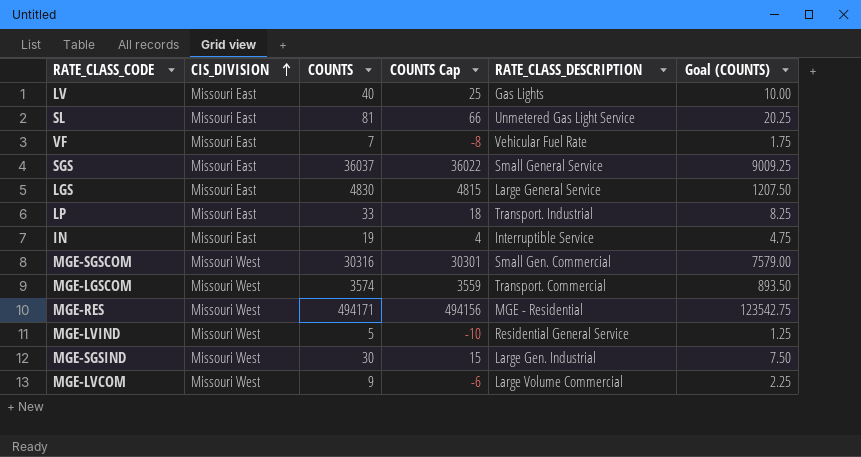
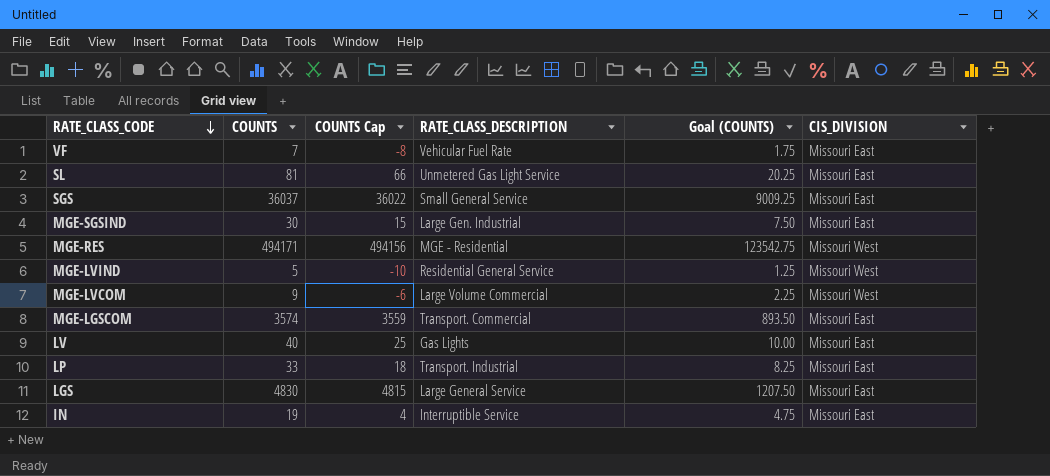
row order: CIS_DIVISION ascending -> RATE_CLASS_CODE descending
column CIS_DIVISION | position: 2 -> 6
row MGE-SGSCOM: Missouri West | 30316 | 30301 | Small Gen. Commercial | 7579.00 -> none
MGE-SGSIND | CIS_DIVISION: Missouri West -> Missouri East
MGE-LGSCOM | CIS_DIVISION: Missouri West -> Missouri East

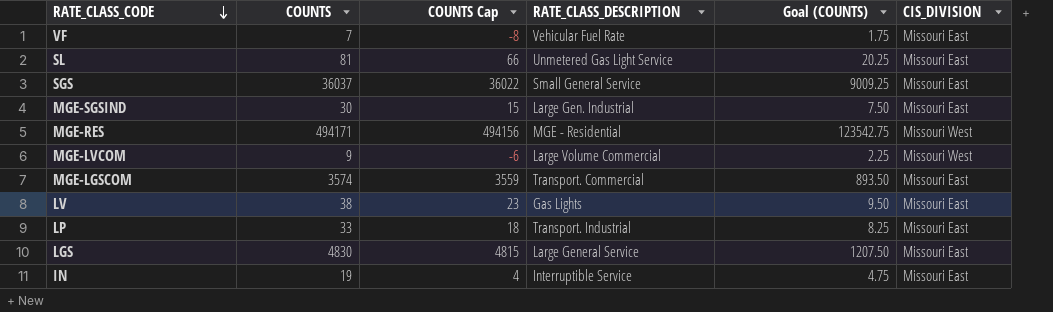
row MGE-LVIND: 5 | -10 | Residential General Service | 1.25 | Missouri West -> none
LV | COUNTS: 40 -> 38
LV | COUNTS Cap: 25 -> 23
LV | Goal (COUNTS): 10.00 -> 9.50

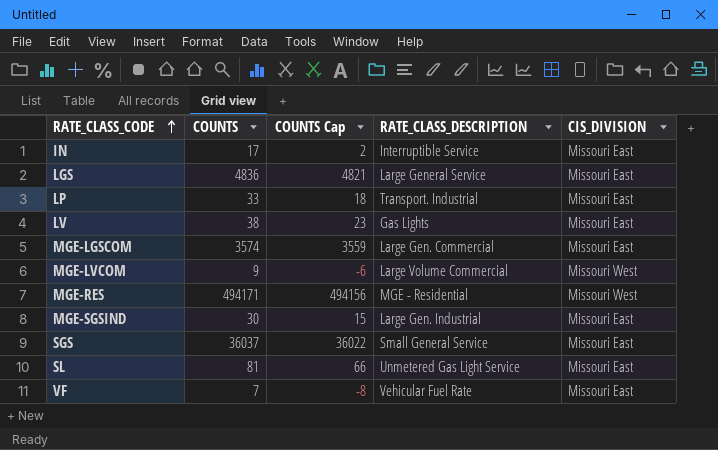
row order: RATE_CLASS_CODE descending -> RATE_CLASS_CODE ascending
column Goal (COUNTS) | formula: [COUNTS] * 0.25 -> none
IN | COUNTS: 19 -> 17
IN | COUNTS Cap: 4 -> 2
LGS | COUNTS: 4830 -> 4836
LGS | COUNTS Cap: 4815 -> 4821
MGE-LGSCOM | RATE_CLASS_DESCRIPTION: Transport. Commercial -> Large Gen. Commercial

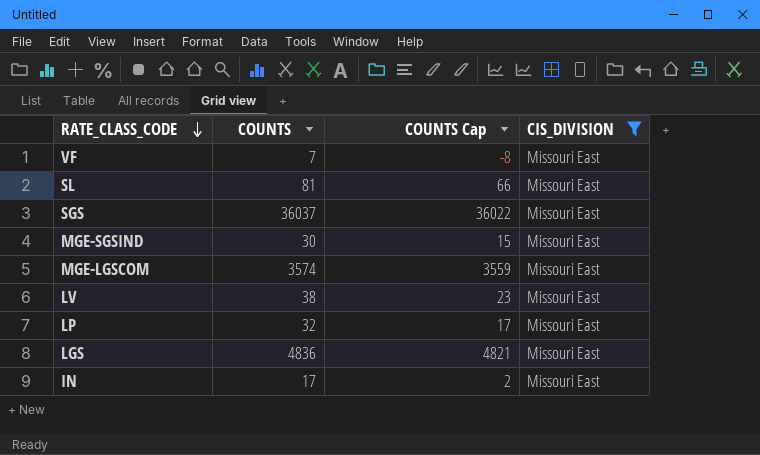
filter: none -> CIS_DIVISION = Missouri East
row order: RATE_CLASS_CODE ascending -> RATE_CLASS_CODE descending
column RATE_CLASS_DESCRIPTION | position: 4 -> none
LP | COUNTS: 33 -> 32
LP | COUNTS Cap: 18 -> 17

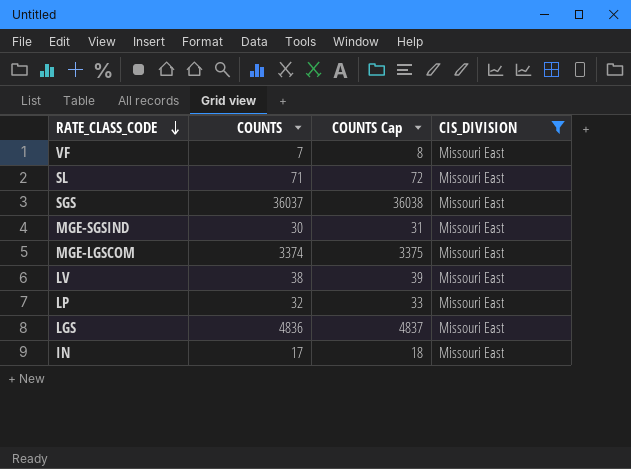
column COUNTS Cap | formula: [COUNTS] - 15 -> [COUNTS] + 1
SL | COUNTS: 81 -> 71
MGE-LGSCOM | COUNTS: 3574 -> 3374

